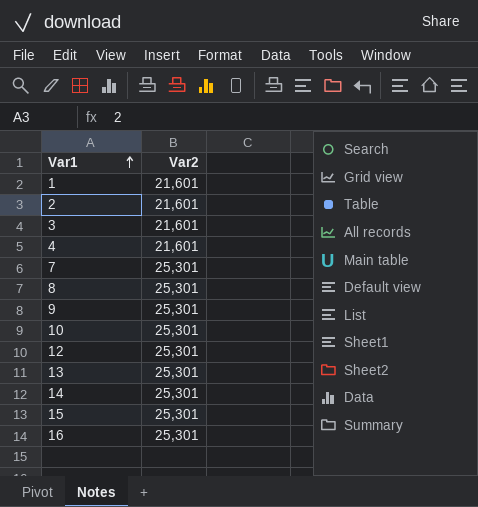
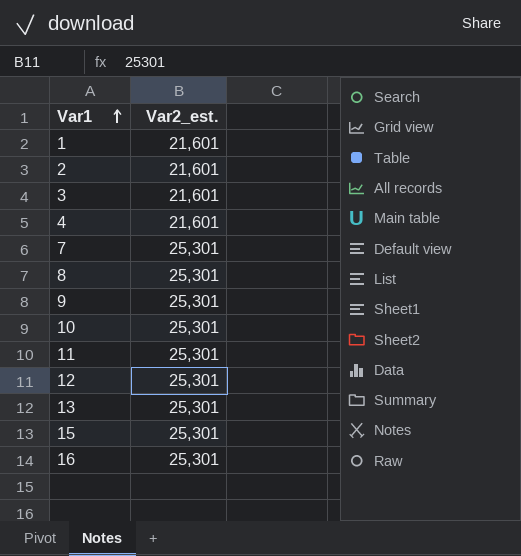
column name: Var2 -> Var2_est.
row 14: 25,301 -> none
row 11: none -> 25,301

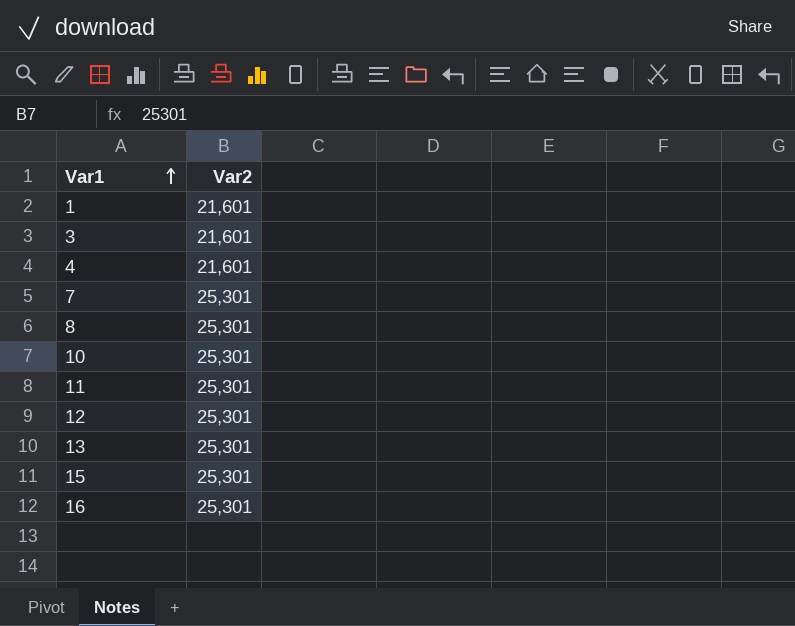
column name: Var2_est. -> Var2
row 2: 21,601 -> none
row 9: 25,301 -> none

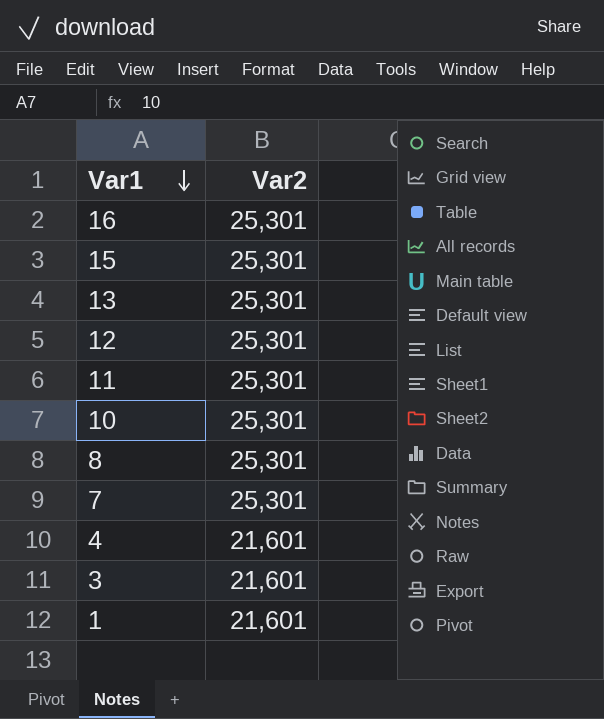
row order: Var1 ascending -> Var1 descending

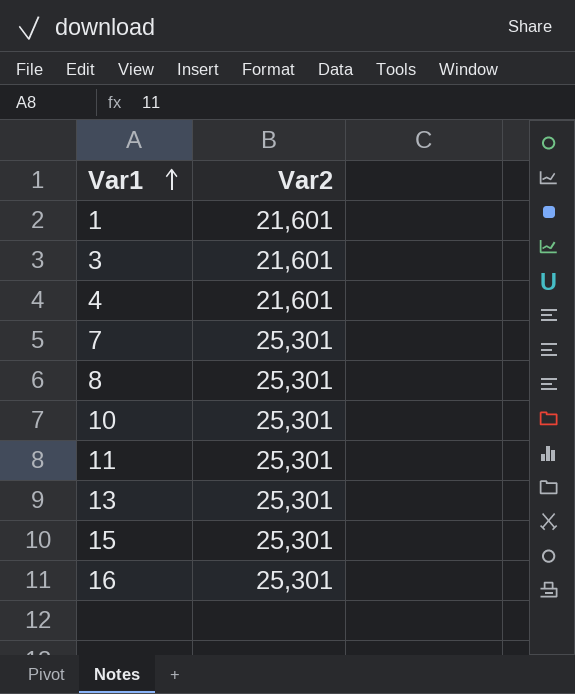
row order: Var1 descending -> Var1 ascending
row 12: 25,301 -> none

